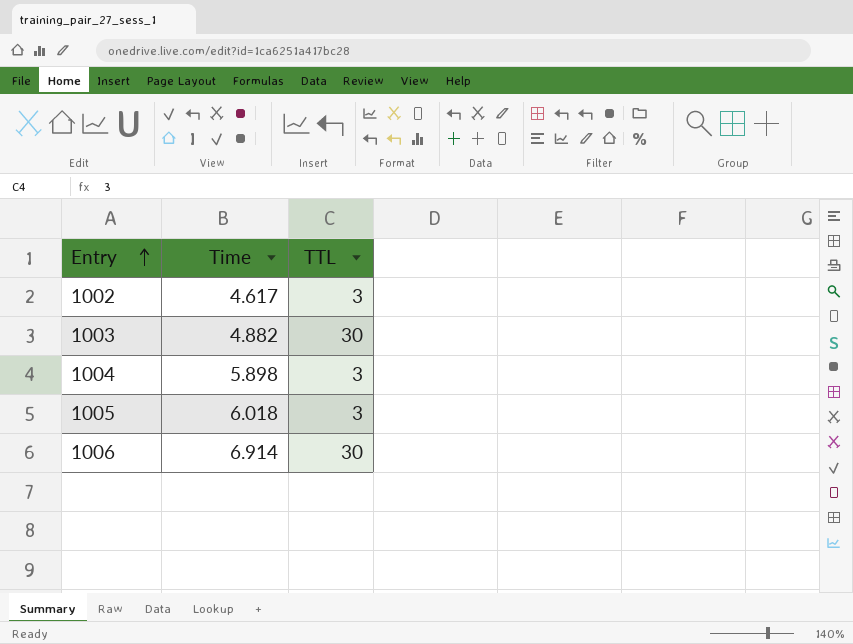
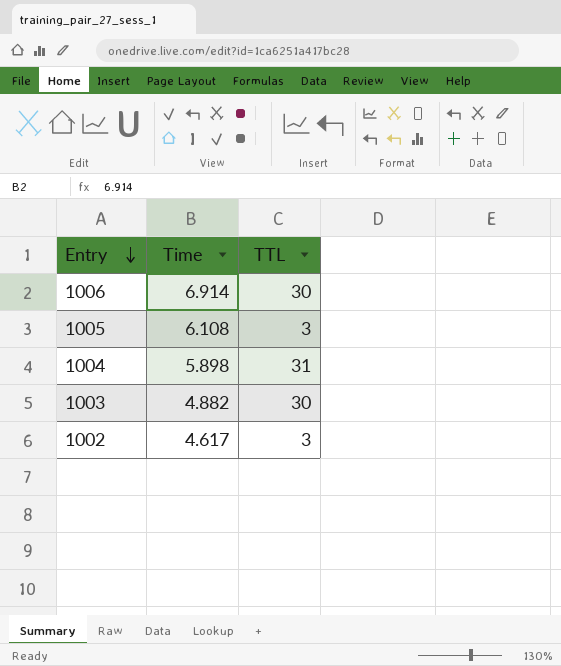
row order: Entry ascending -> Entry descending
1005 | Time: 6.018 -> 6.108
1004 | TTL: 3 -> 31

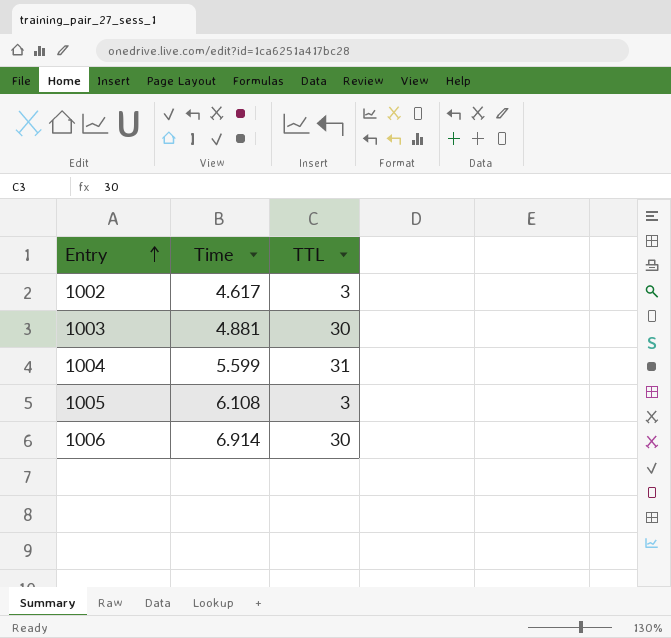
row order: Entry descending -> Entry ascending
1003 | Time: 4.882 -> 4.881
1004 | Time: 5.898 -> 5.599

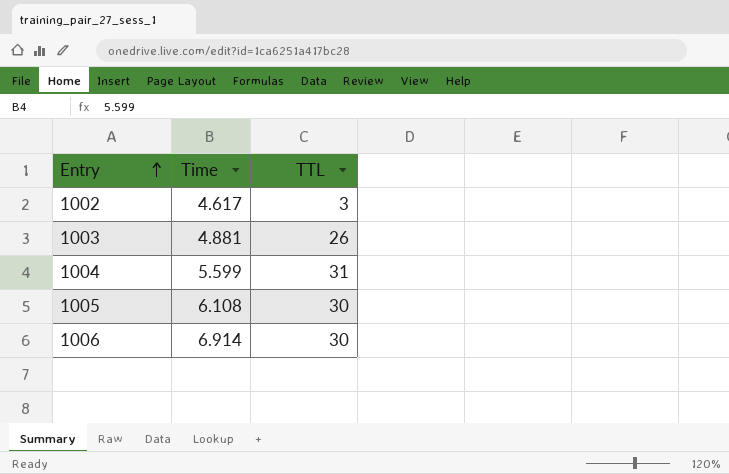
1003 | TTL: 30 -> 26
1005 | TTL: 3 -> 30

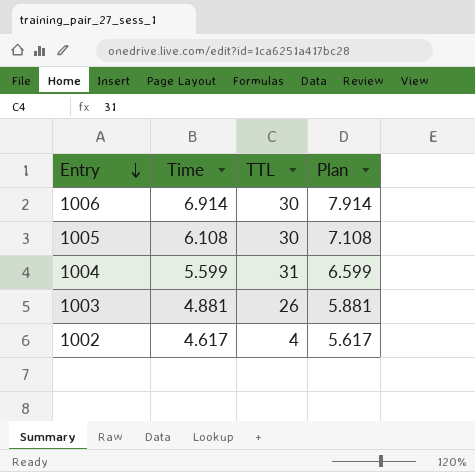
row order: Entry ascending -> Entry descending
column Plan | formula: none -> [Time] + 1
1002 | TTL: 3 -> 4

